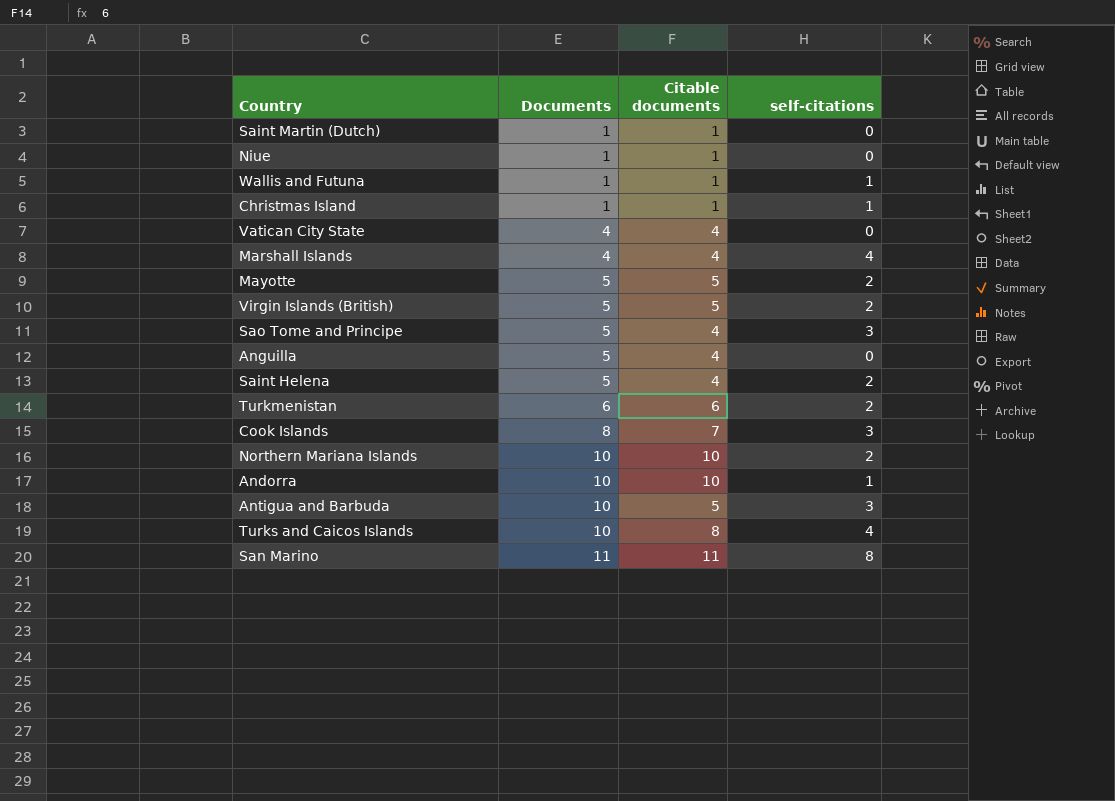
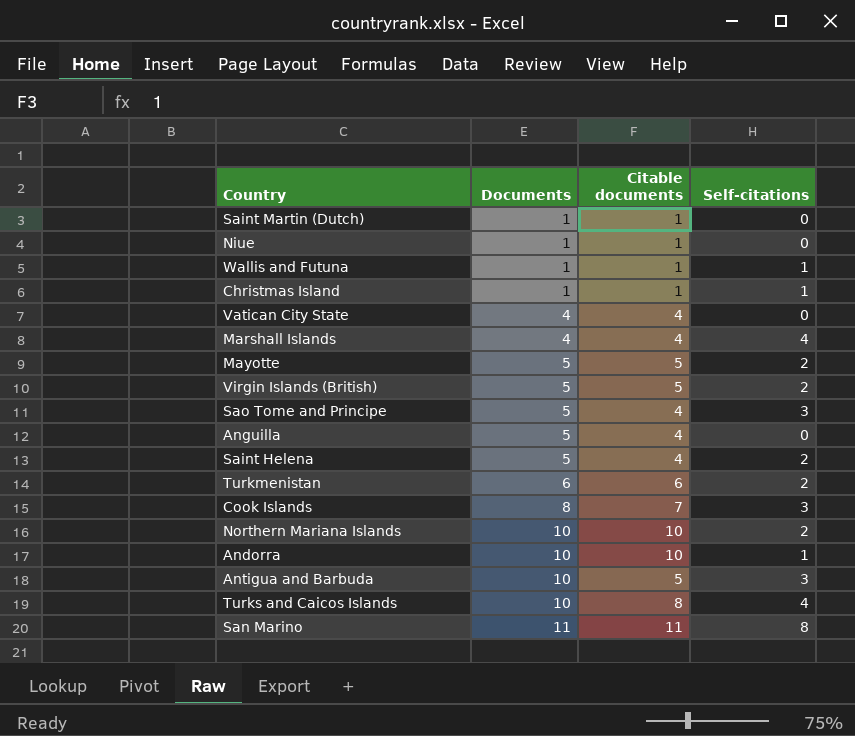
column name: self-citations -> Self-citations

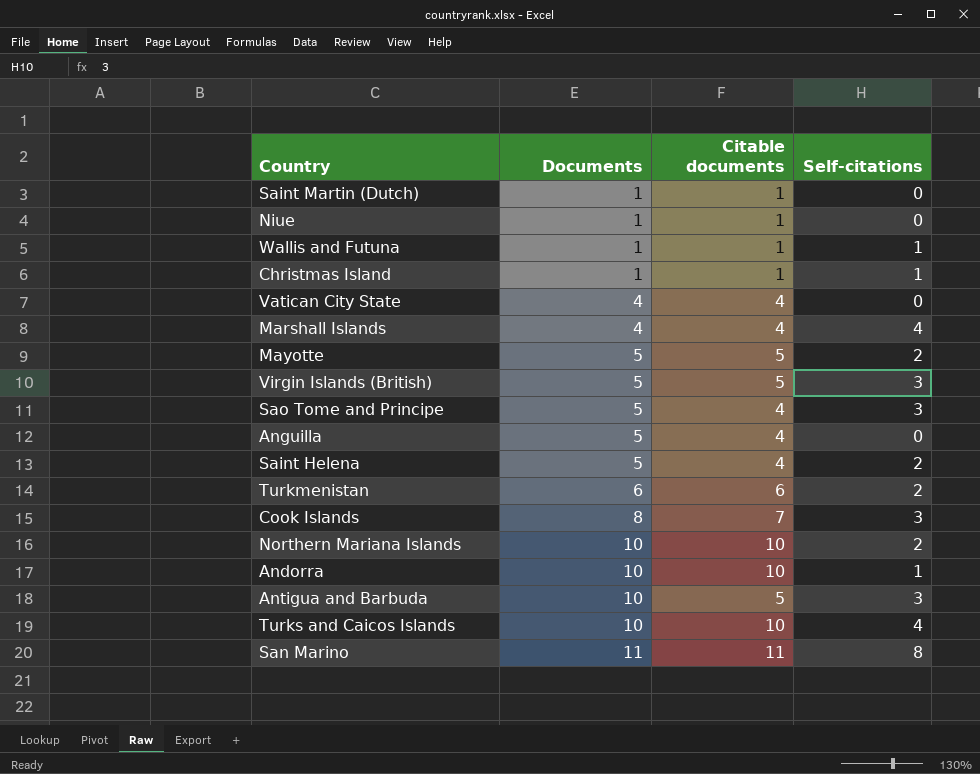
Virgin Islands (British) | Self-citations: 2 -> 3
Turks and Caicos Islands | Citable documents: 8 -> 10

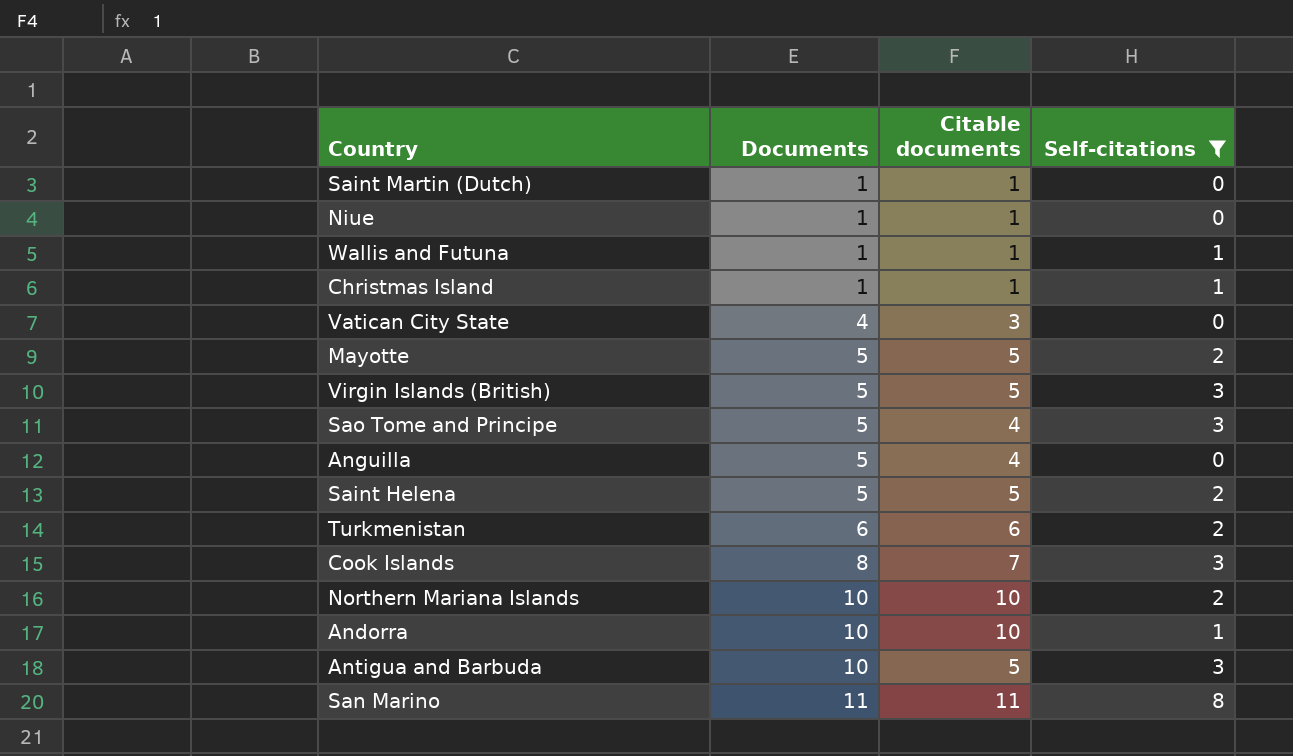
filter: none -> Self-citations != 4
Vatican City State | Citable documents: 4 -> 3
Saint Helena | Citable documents: 4 -> 5

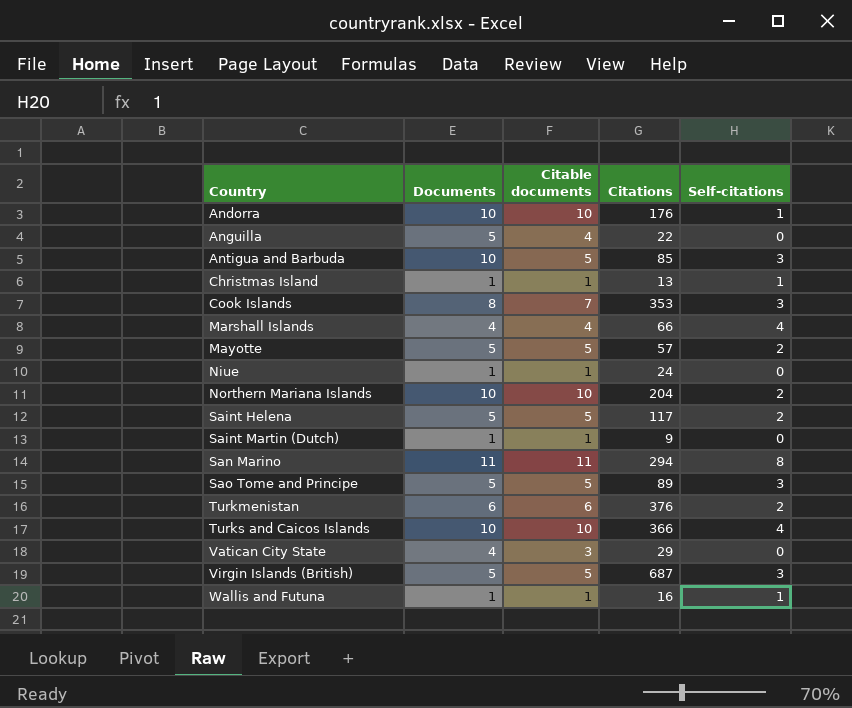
filter: Self-citations != 4 -> none
row order: Documents ascending -> Country ascending
column Citations | position: none -> 4
Sao Tome and Principe | Citable documents: 4 -> 5

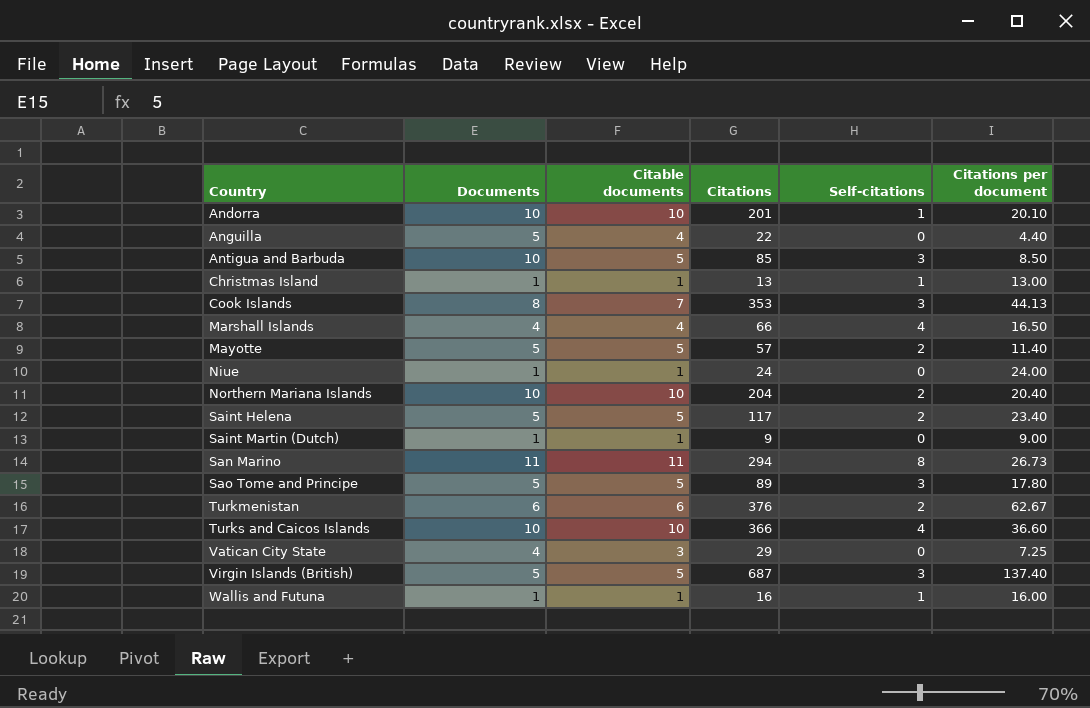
column Citations per document | formula: none -> [Citations] / [Documents]
Andorra | Citations: 176 -> 201

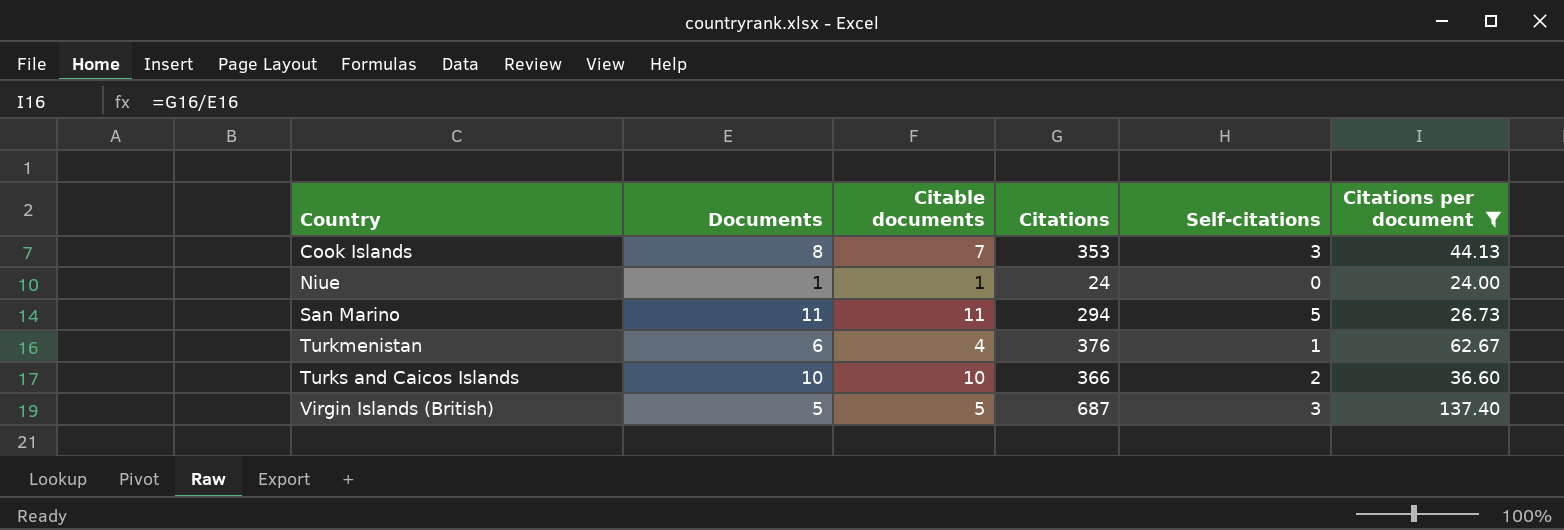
filter: none -> Citations per document >= 24.00
San Marino | Self-citations: 8 -> 5
Turkmenistan | Citable documents: 6 -> 4
Turkmenistan | Self-citations: 2 -> 1
Turks and Caicos Islands | Self-citations: 4 -> 2

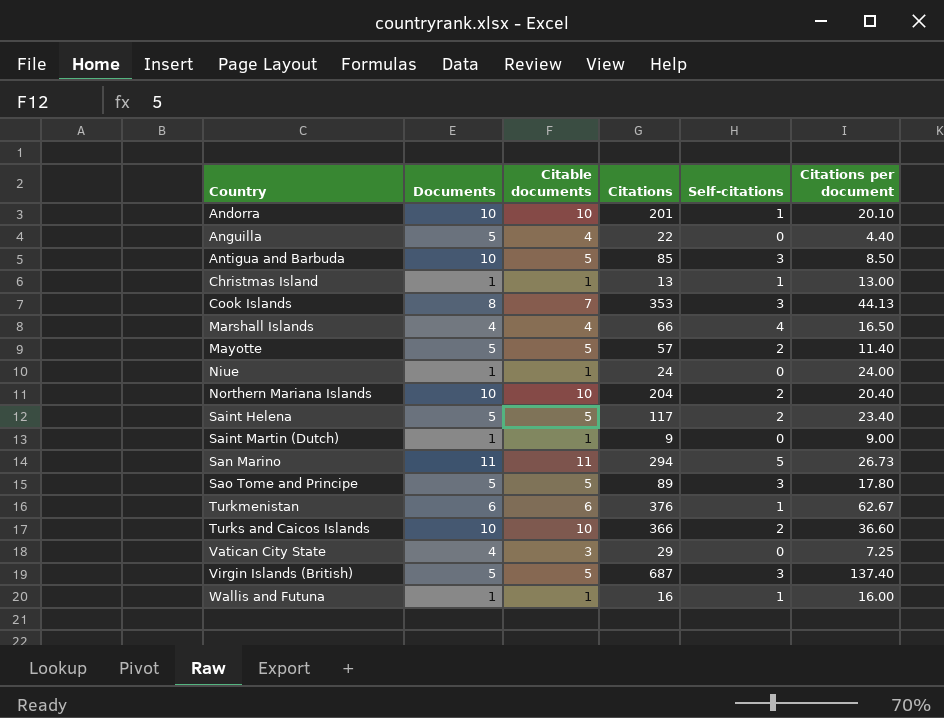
filter: Citations per document >= 24.00 -> none
Turkmenistan | Citable documents: 4 -> 6

